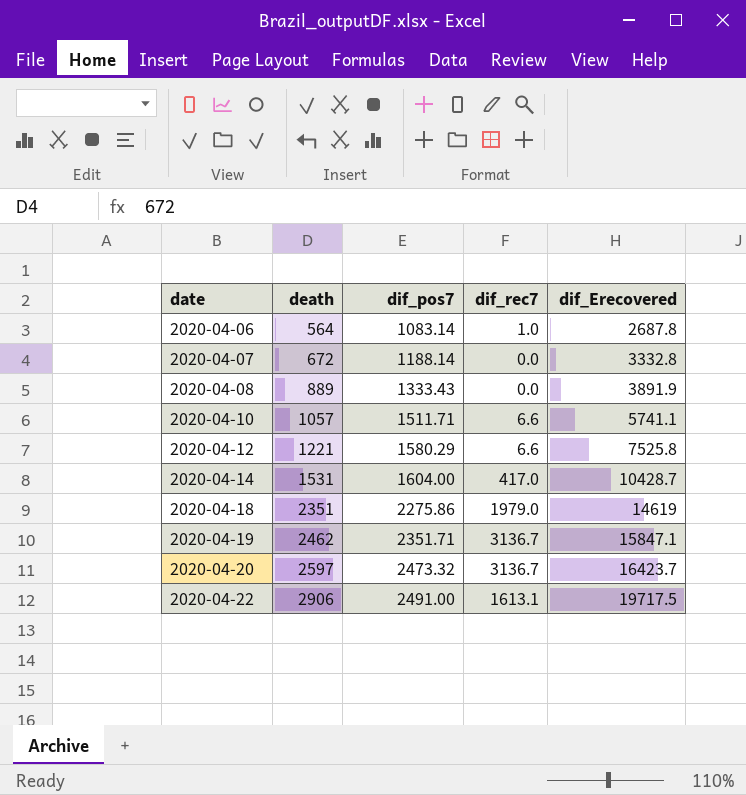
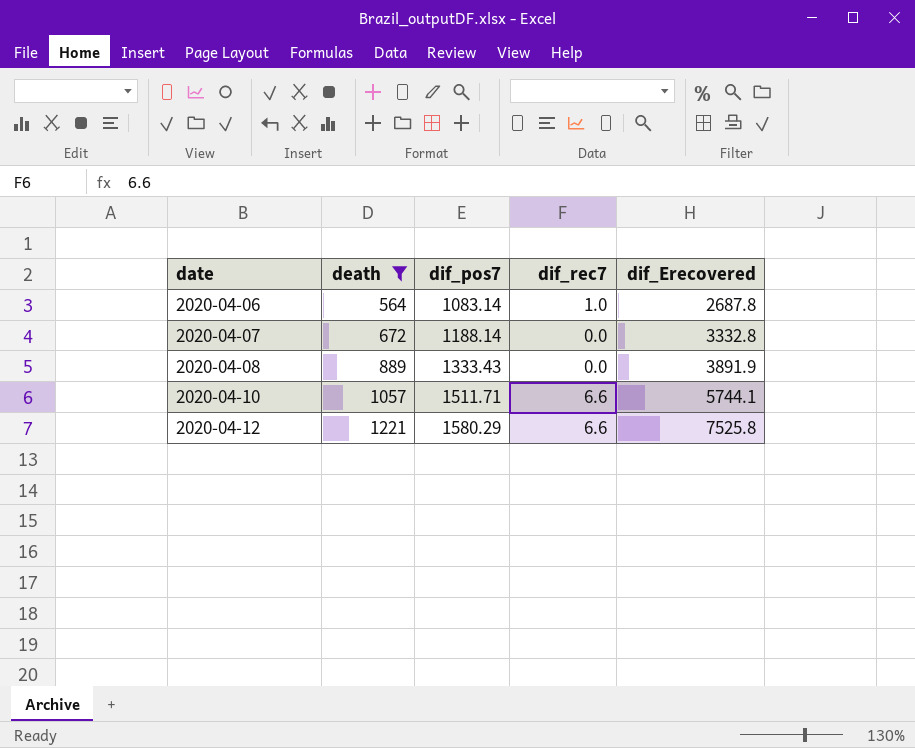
filter: none -> death <= 1221
2020-04-10 | dif_Erecovered: 5741.1 -> 5744.1

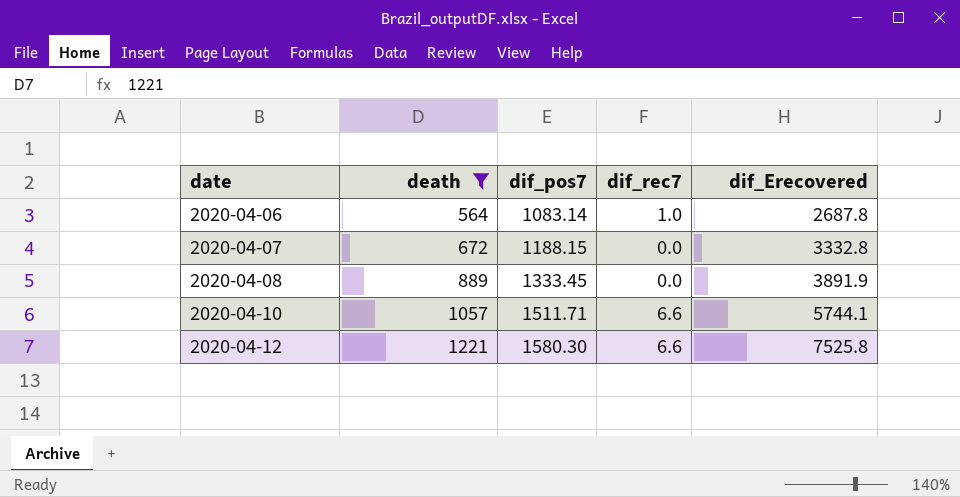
2020-04-07 | dif_pos7: 1188.14 -> 1188.15
2020-04-08 | dif_pos7: 1333.43 -> 1333.45
2020-04-12 | dif_pos7: 1580.29 -> 1580.30

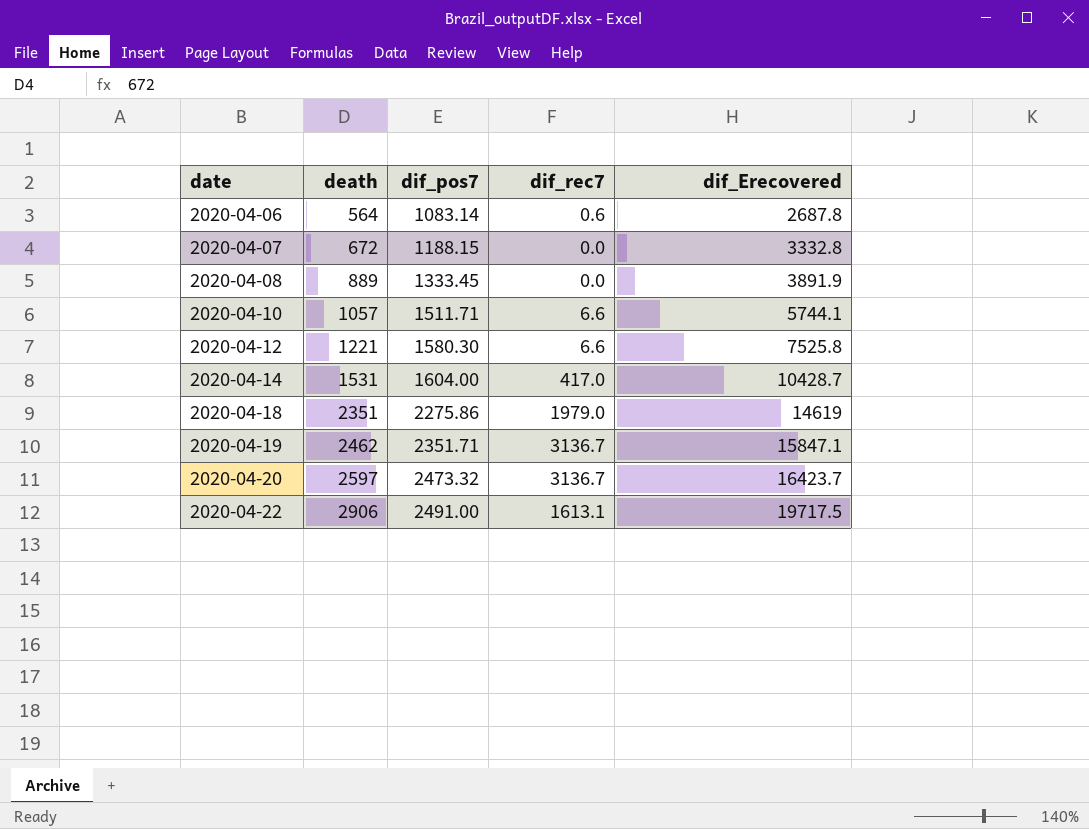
filter: death <= 1221 -> none
2020-04-06 | dif_rec7: 1.0 -> 0.6

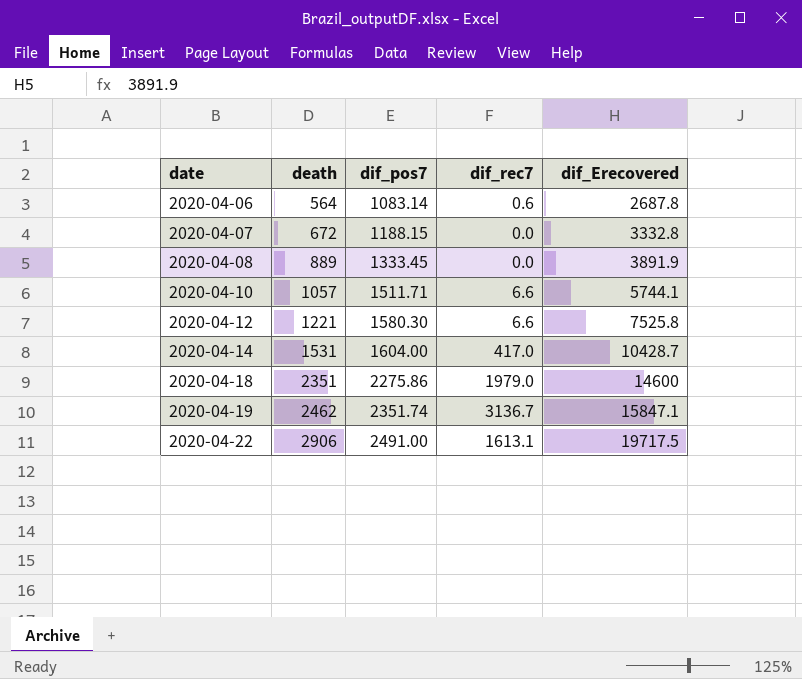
row 2020-04-20: 2597 | 2473.32 | 3136.7 | 16423.7 -> none
2020-04-18 | dif_Erecovered: 14619 -> 14600
2020-04-19 | dif_pos7: 2351.71 -> 2351.74

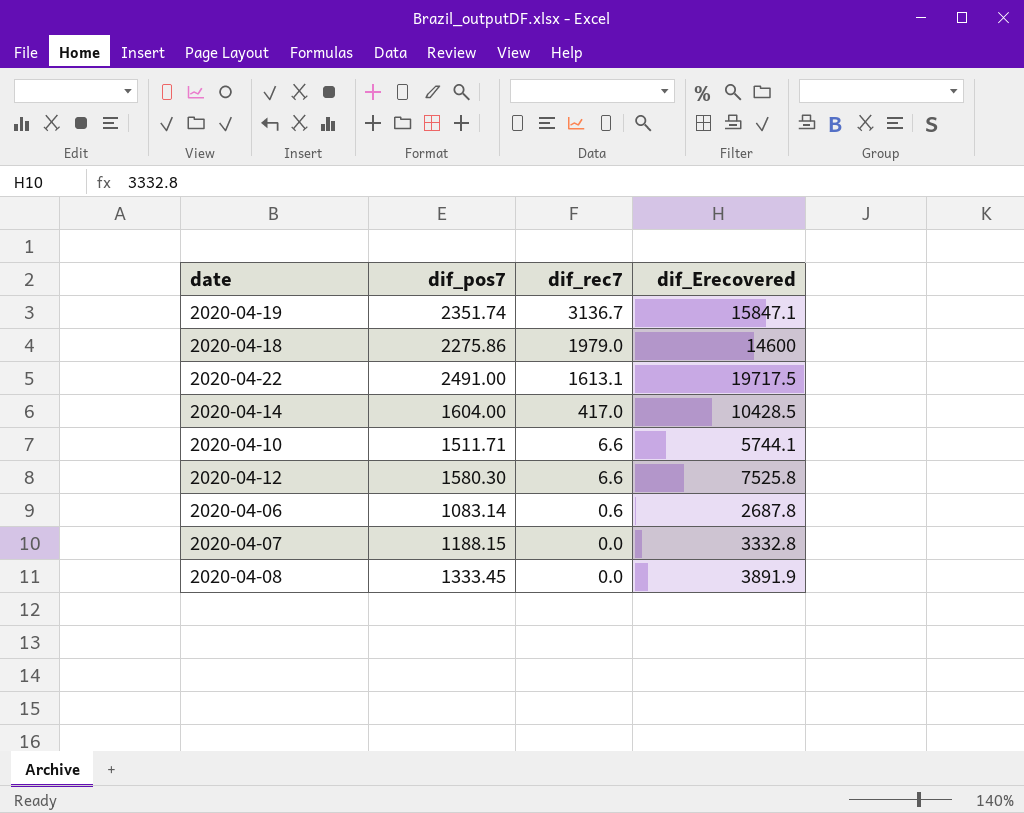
row order: date ascending -> dif_rec7 descending
column death | position: 2 -> none
2020-04-14 | dif_Erecovered: 10428.7 -> 10428.5

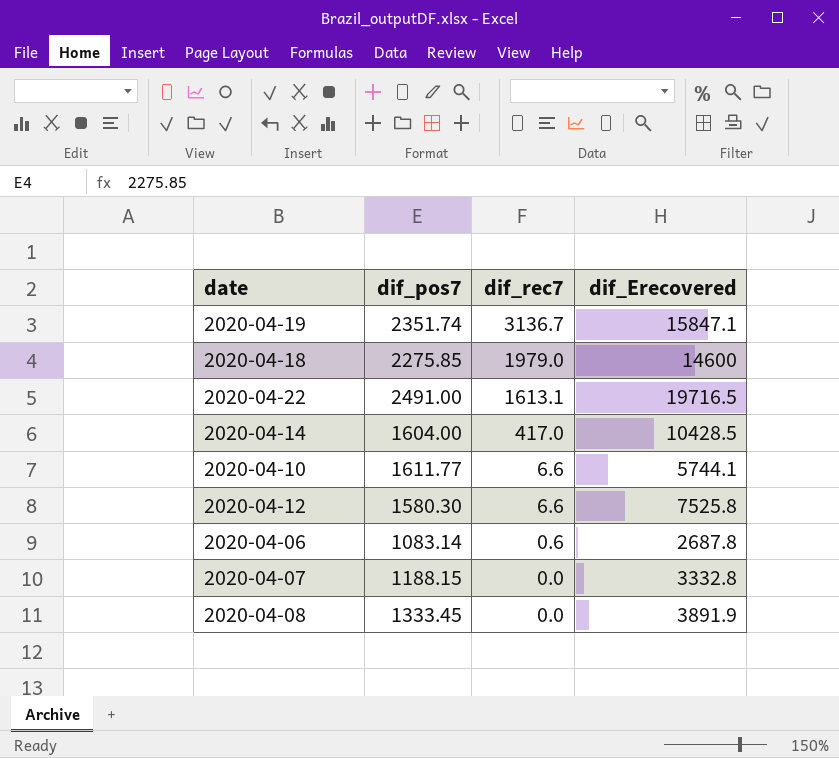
2020-04-18 | dif_pos7: 2275.86 -> 2275.85
2020-04-22 | dif_Erecovered: 19717.5 -> 19716.5
2020-04-10 | dif_pos7: 1511.71 -> 1611.77

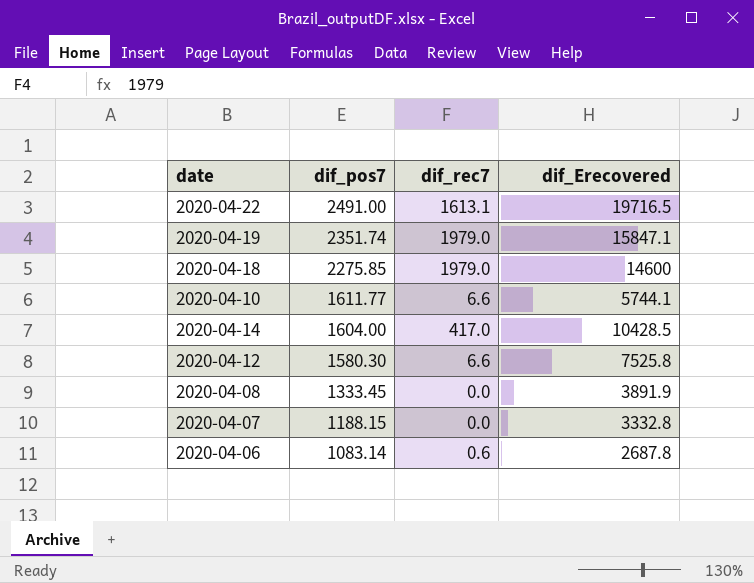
row order: dif_rec7 descending -> dif_pos7 descending
2020-04-19 | dif_rec7: 3136.7 -> 1979.0

